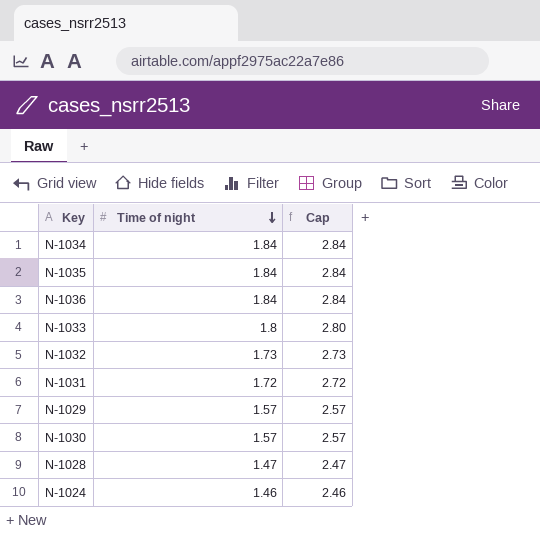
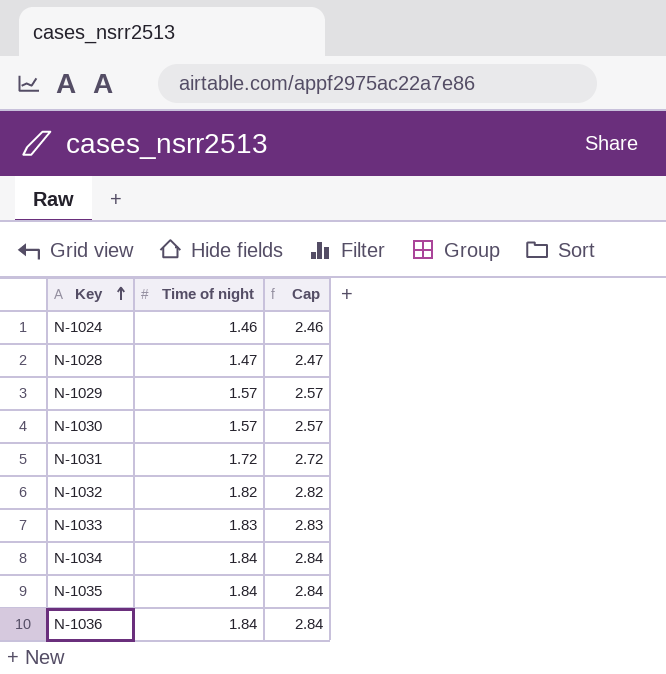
row order: Time of night descending -> Key ascending
N-1032 | Time of night: 1.73 -> 1.82
N-1032 | Cap: 2.73 -> 2.82
N-1033 | Time of night: 1.8 -> 1.83
N-1033 | Cap: 2.80 -> 2.83

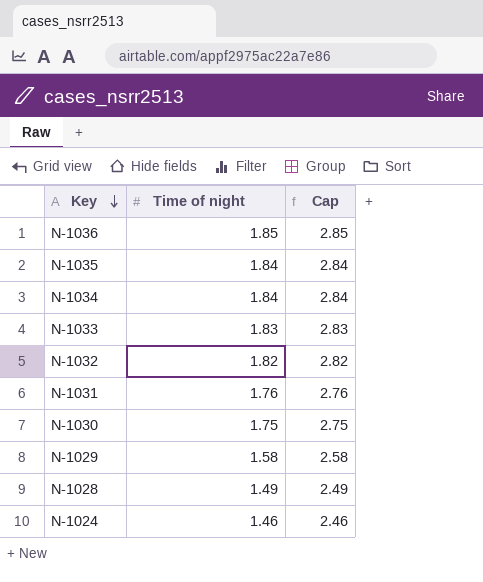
row order: Key ascending -> Key descending
N-1036 | Time of night: 1.84 -> 1.85
N-1036 | Cap: 2.84 -> 2.85
N-1031 | Time of night: 1.72 -> 1.76
N-1031 | Cap: 2.72 -> 2.76
N-1030 | Time of night: 1.57 -> 1.75
N-1030 | Cap: 2.57 -> 2.75
N-1029 | Time of night: 1.57 -> 1.58
N-1029 | Cap: 2.57 -> 2.58
N-1028 | Time of night: 1.47 -> 1.49
N-1028 | Cap: 2.47 -> 2.49

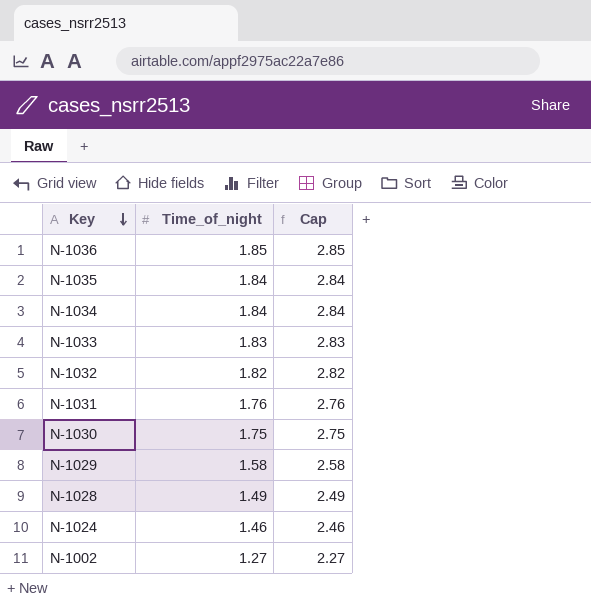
column name: Time of night -> Time_of_night
row N-1002: none -> 1.27 | 2.27

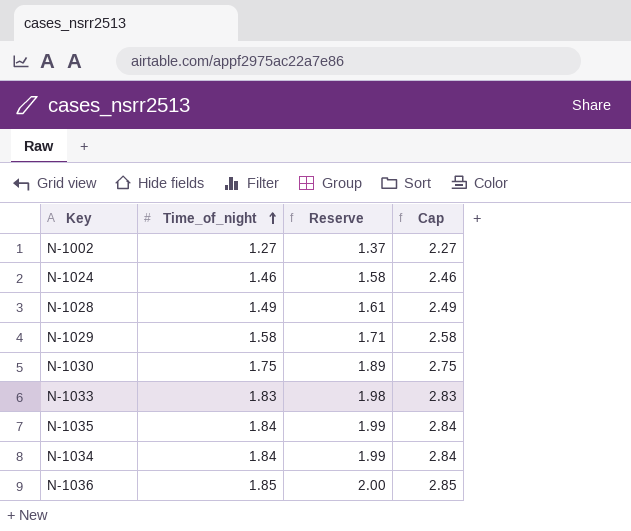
row order: Key descending -> Time_of_night ascending
column Reserve | formula: none -> [Time_of_night] * 1.08
row N-1032: 1.82 | 2.82 -> none
row N-1031: 1.76 | 2.76 -> none

